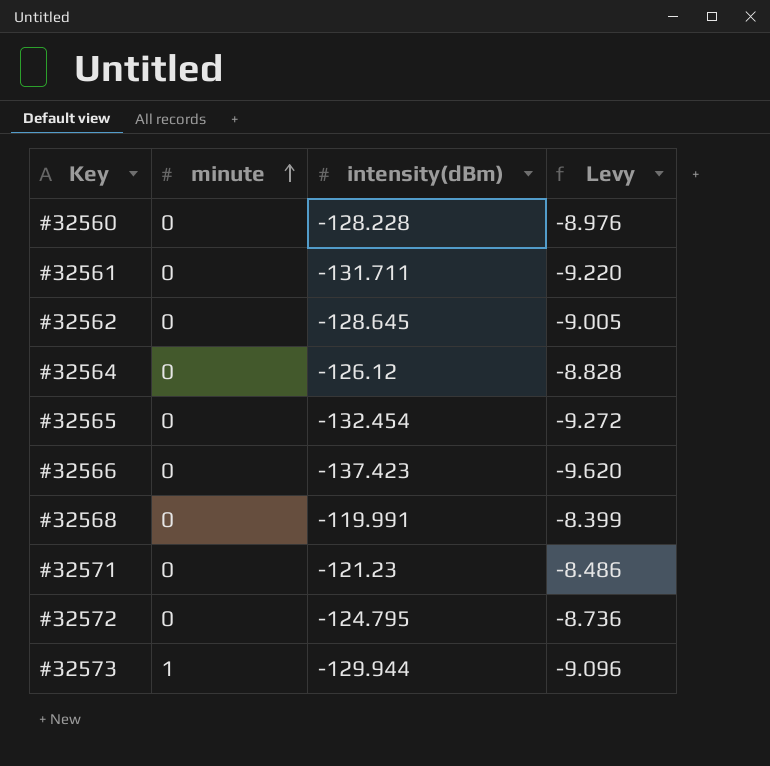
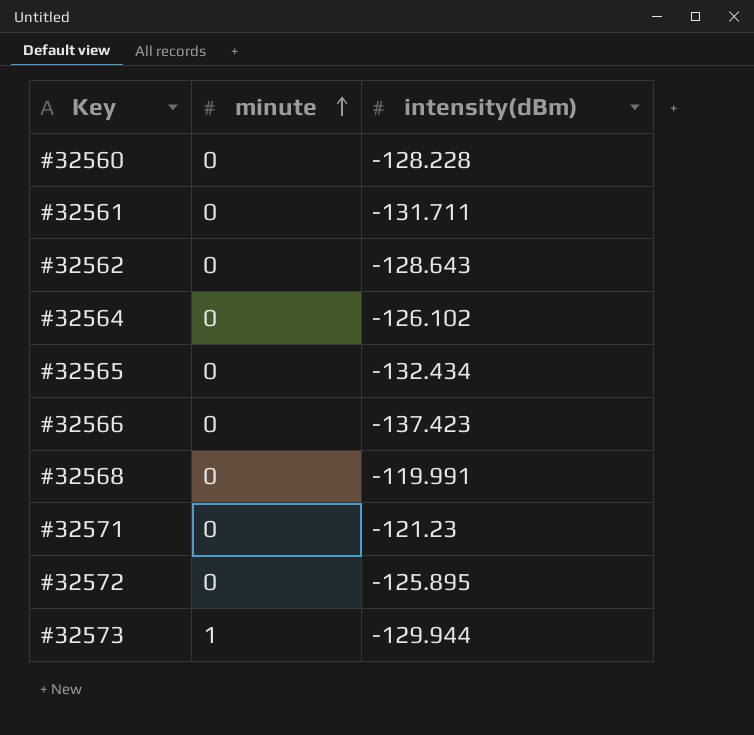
column Levy | formula: [intensity(dBm)] * 0.07 -> none
#32562 | intensity(dBm): -128.645 -> -128.643
#32564 | intensity(dBm): -126.12 -> -126.102
#32565 | intensity(dBm): -132.454 -> -132.434
#32572 | intensity(dBm): -124.795 -> -125.895

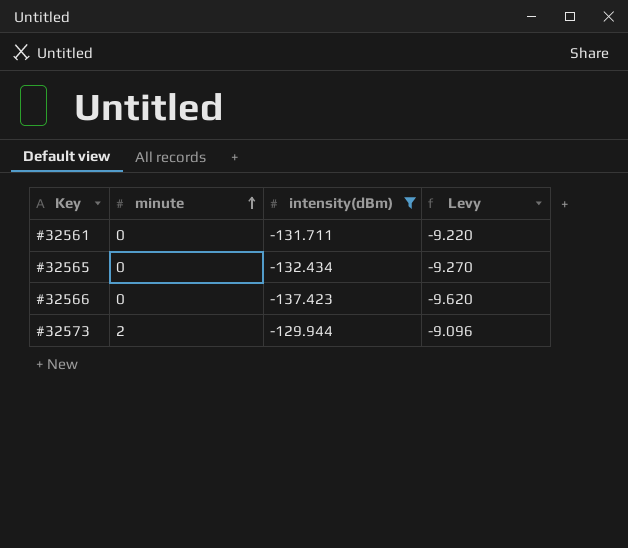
filter: none -> intensity(dBm) <= -129.944
column Levy | formula: none -> [intensity(dBm)] * 0.07
#32573 | minute: 1 -> 2

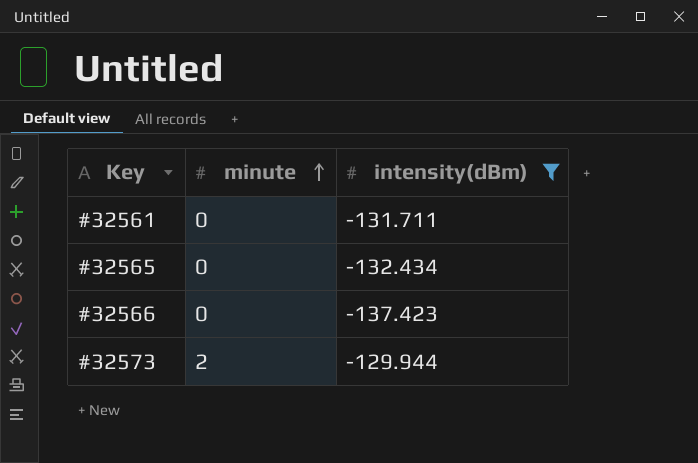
column Levy | formula: [intensity(dBm)] * 0.07 -> none

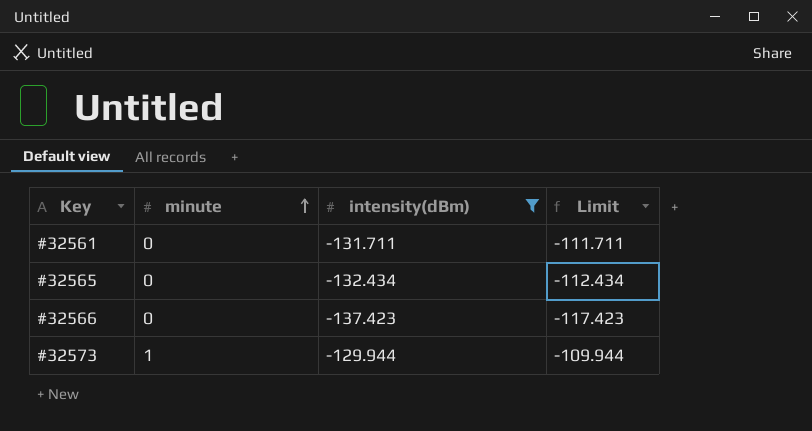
column Limit | formula: none -> [intensity(dBm)] + 20
#32573 | minute: 2 -> 1

